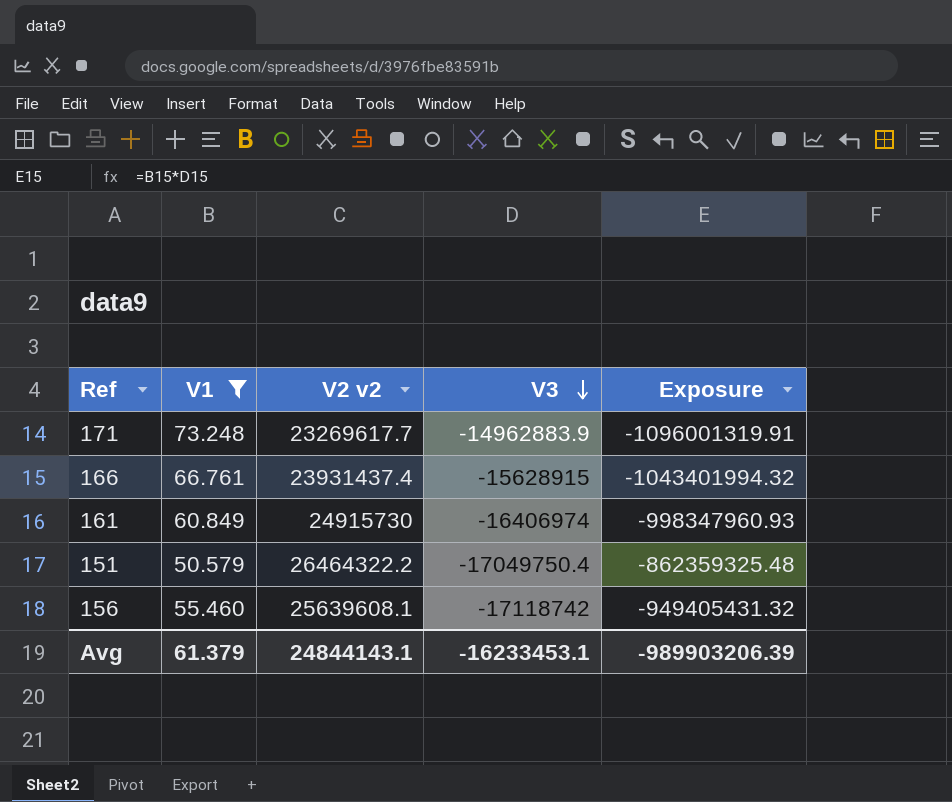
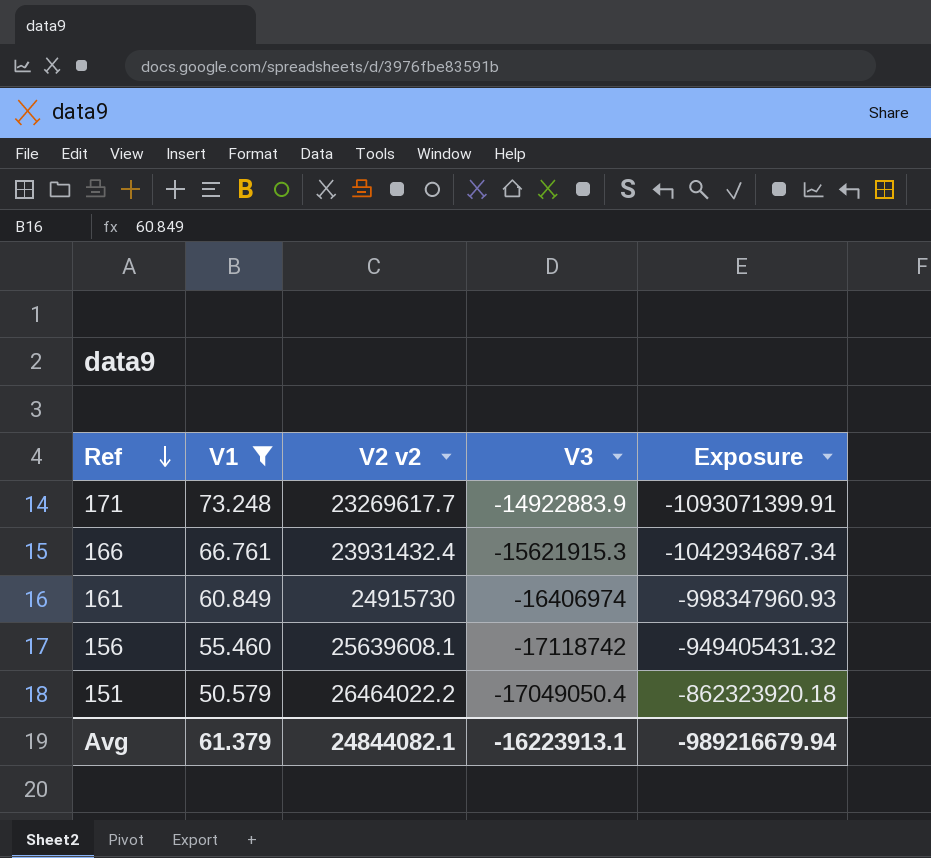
row order: V3 descending -> Ref descending
171 | V3: -14962883.9 -> -14922883.9
171 | Exposure: -1096001319.91 -> -1093071399.91
166 | V2 v2: 23931437.4 -> 23931432.4
166 | V3: -15628915 -> -15621915.3
166 | Exposure: -1043401994.32 -> -1042934687.34
151 | V2 v2: 26464322.2 -> 26464022.2
151 | V3: -17049750.4 -> -17049050.4
151 | Exposure: -862359325.48 -> -862323920.18
Avg | V2 v2: 24844143.1 -> 24844082.1
Avg | V3: -16233453.1 -> -16223913.1
Avg | Exposure: -989903206.39 -> -989216679.94

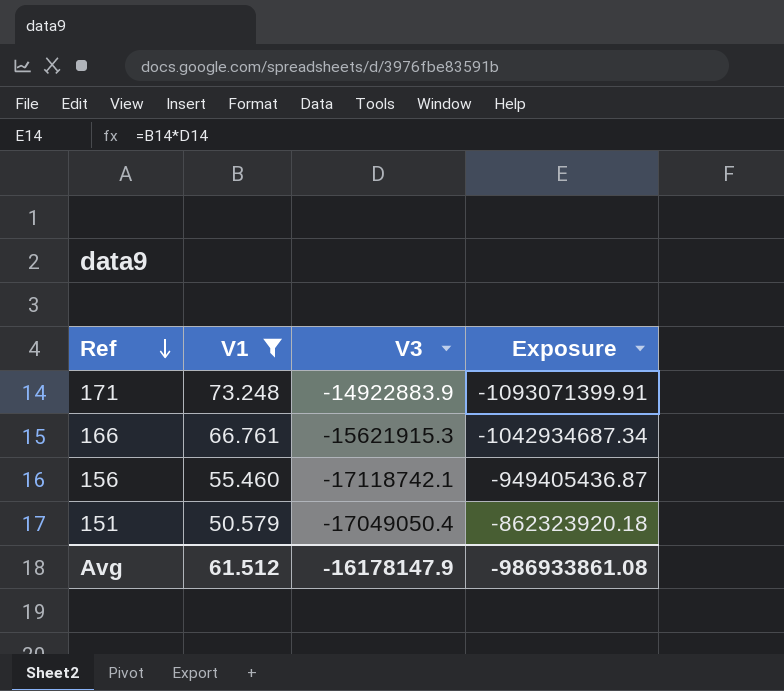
column V2 v2 | position: 3 -> none
row 161: 60.849 | 24915730 | -16406974 | -998347960.93 -> none
156 | V3: -17118742 -> -17118742.1
156 | Exposure: -949405431.32 -> -949405436.87
Avg | V1: 61.379 -> 61.512
Avg | V3: -16223913.1 -> -16178147.9
Avg | Exposure: -989216679.94 -> -986933861.08

